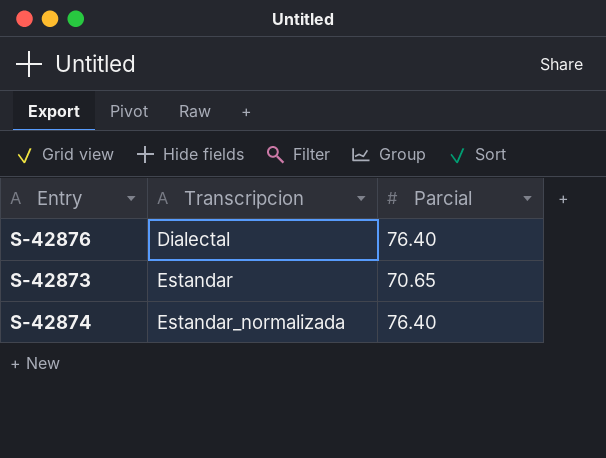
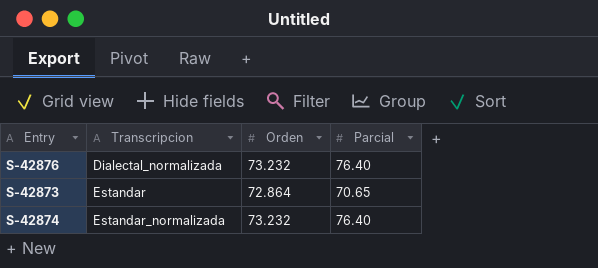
column Orden | position: none -> 3
S-42876 | Transcripcion: Dialectal -> Dialectal_normalizada

